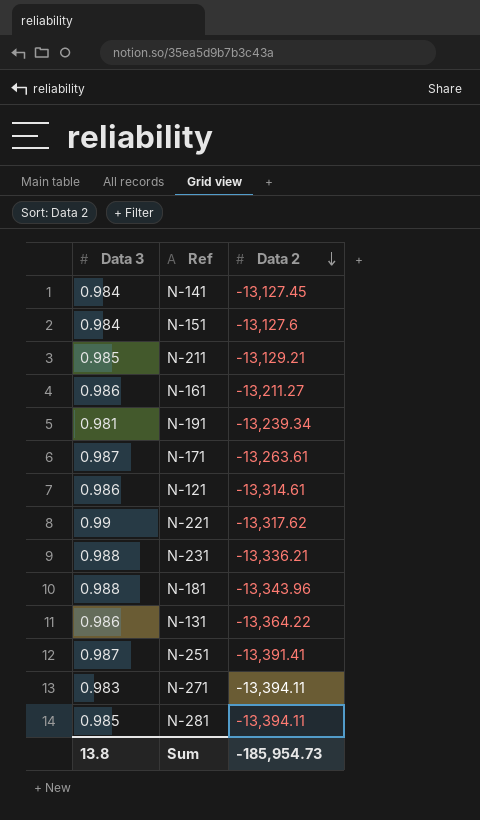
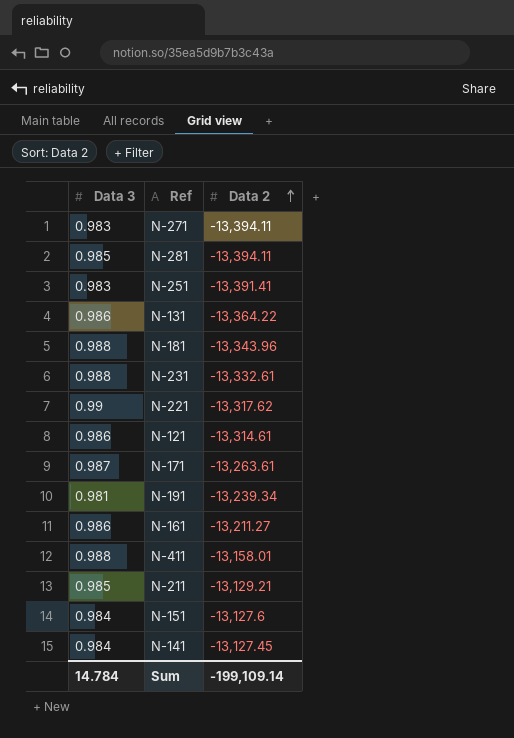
row order: Data 2 descending -> Data 2 ascending
N-251 | Data 3: 0.987 -> 0.983
N-231 | Data 2: -13,336.21 -> -13,332.61
row N-411: none -> 0.988 | -13,158.01
Sum | Data 3: 13.8 -> 14.784
Sum | Data 2: -185,954.73 -> -199,109.14

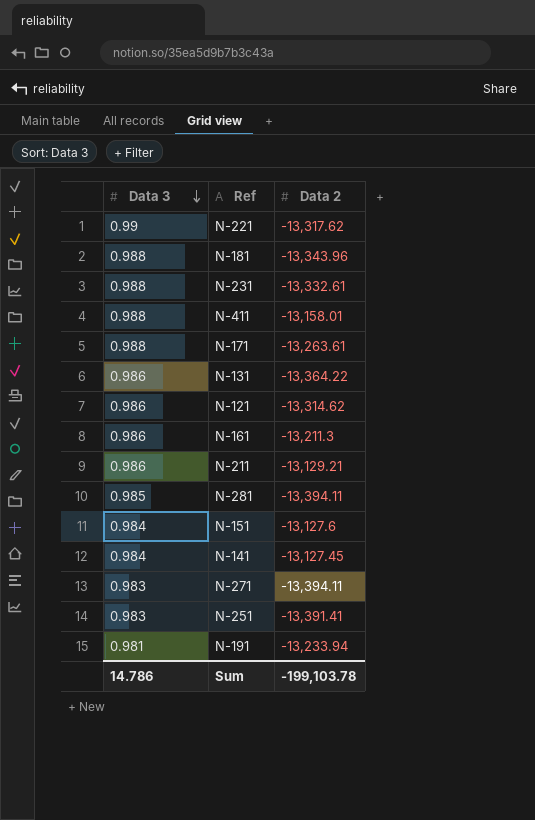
row order: Data 2 ascending -> Data 3 descending
N-171 | Data 3: 0.987 -> 0.988
N-121 | Data 2: -13,314.61 -> -13,314.62
N-161 | Data 2: -13,211.27 -> -13,211.3
N-211 | Data 3: 0.985 -> 0.986
N-191 | Data 2: -13,239.34 -> -13,233.94
Sum | Data 3: 14.784 -> 14.786
Sum | Data 2: -199,109.14 -> -199,103.78

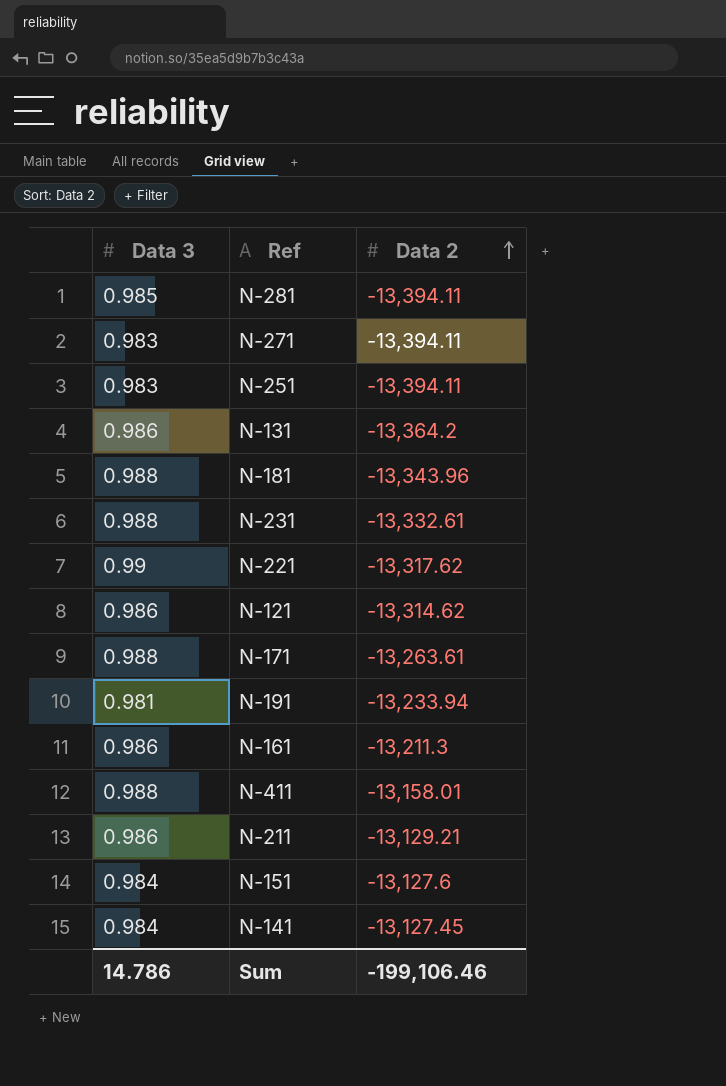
row order: Data 3 descending -> Data 2 ascending
N-251 | Data 2: -13,391.41 -> -13,394.11
N-131 | Data 2: -13,364.22 -> -13,364.2
Sum | Data 2: -199,103.78 -> -199,106.46

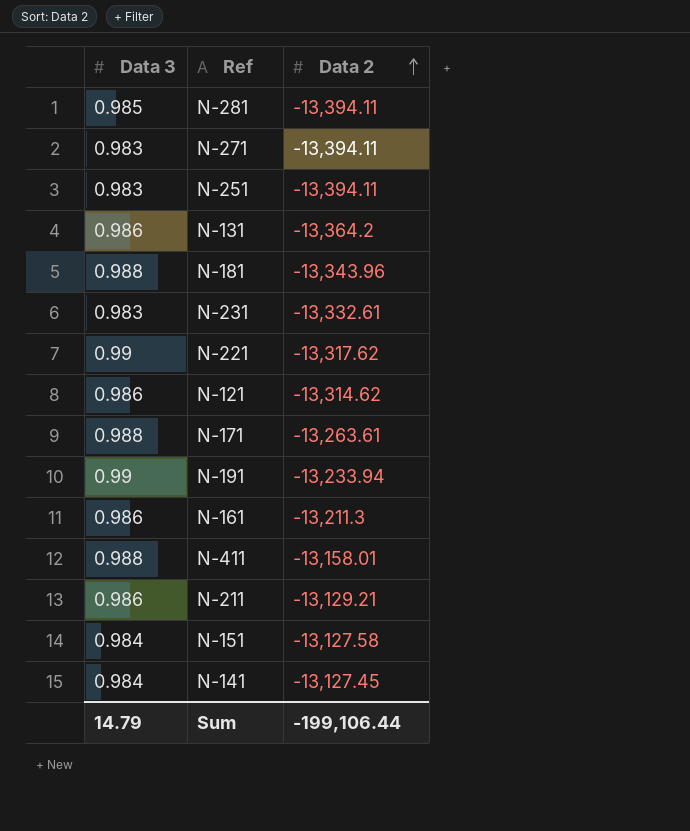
N-231 | Data 3: 0.988 -> 0.983
N-191 | Data 3: 0.981 -> 0.99
N-151 | Data 2: -13,127.6 -> -13,127.58
Sum | Data 3: 14.786 -> 14.79
Sum | Data 2: -199,106.46 -> -199,106.44

